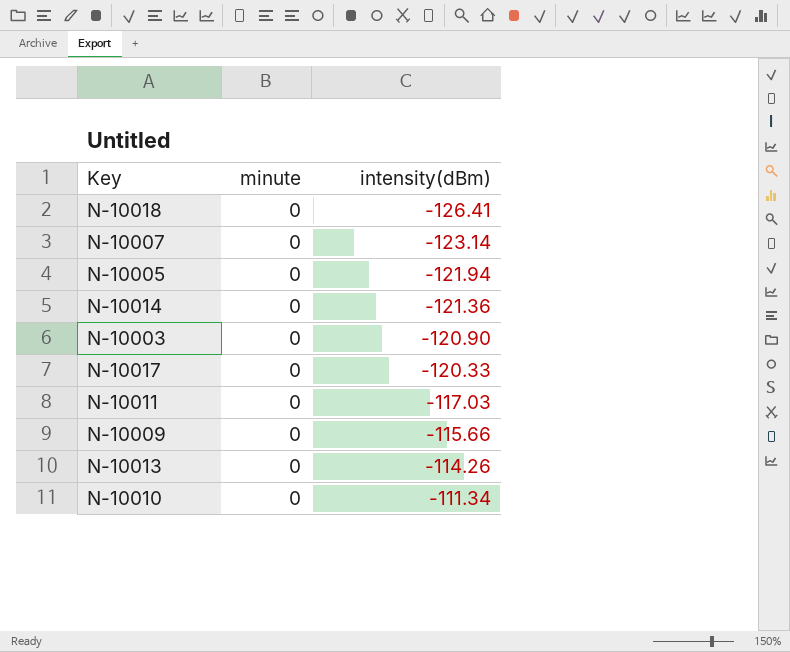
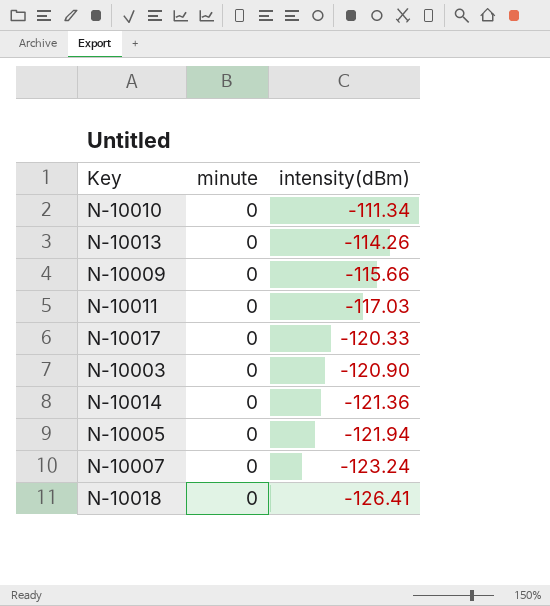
row order: intensity(dBm) ascending -> intensity(dBm) descending
N-10007 | intensity(dBm): -123.14 -> -123.24

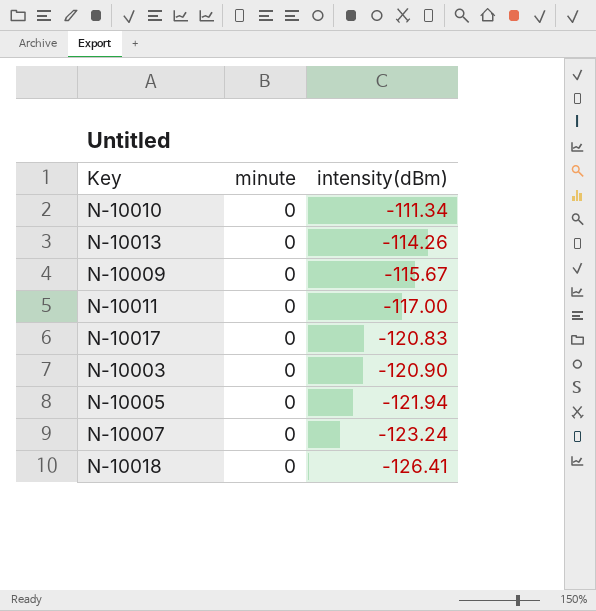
row N-10014: 0 | -121.36 -> none
N-10009 | intensity(dBm): -115.66 -> -115.67
N-10011 | intensity(dBm): -117.03 -> -117.00
N-10017 | intensity(dBm): -120.33 -> -120.83

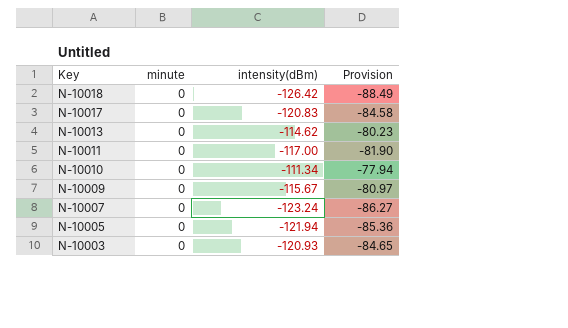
row order: intensity(dBm) descending -> Key descending
column Provision | formula: none -> [intensity(dBm)] * 0.7
N-10018 | intensity(dBm): -126.41 -> -126.42
N-10013 | intensity(dBm): -114.26 -> -114.62
N-10003 | intensity(dBm): -120.90 -> -120.93

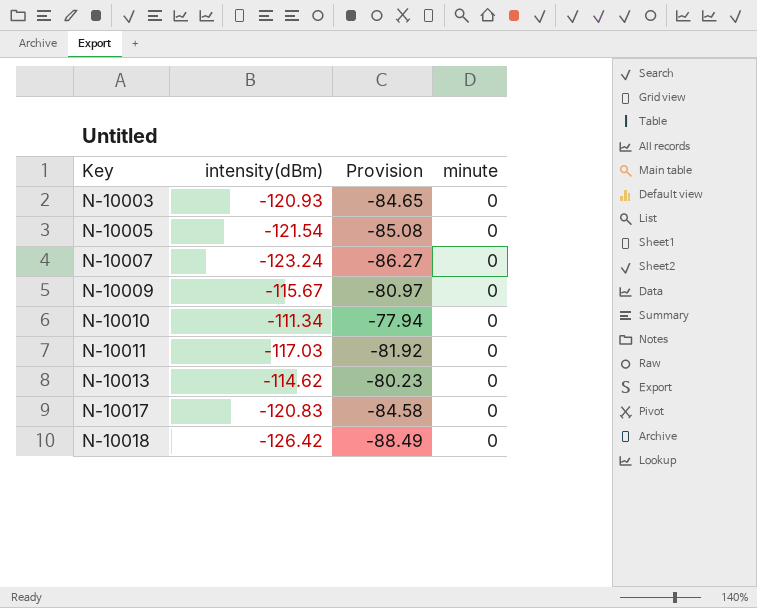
row order: Key descending -> Key ascending
column minute | position: 2 -> 4
N-10005 | intensity(dBm): -121.94 -> -121.54
N-10005 | Provision: -85.36 -> -85.08
N-10011 | intensity(dBm): -117.00 -> -117.03
N-10011 | Provision: -81.90 -> -81.92

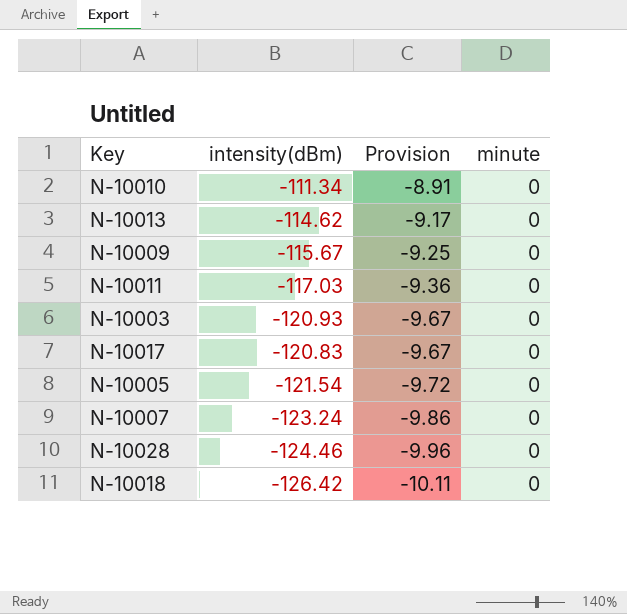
row order: Key ascending -> Provision descending
column Provision | formula: [intensity(dBm)] * 0.7 -> [intensity(dBm)] * 0.08
row N-10028: none -> -124.46 | -9.96 | 0

